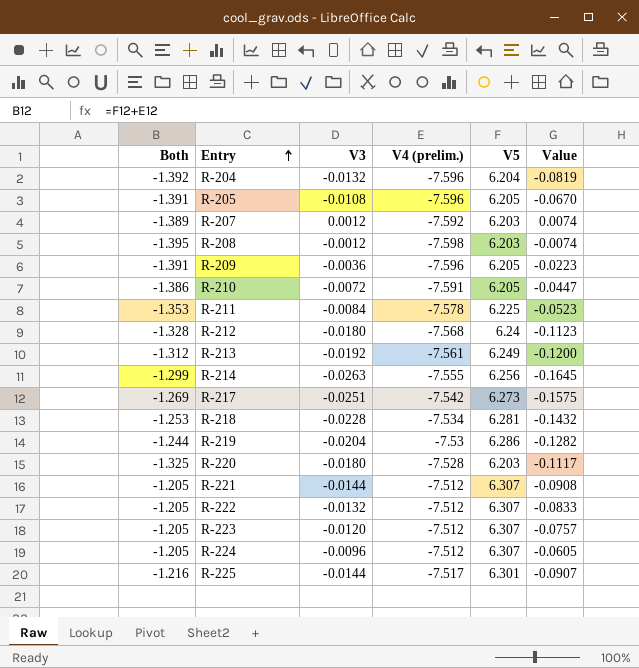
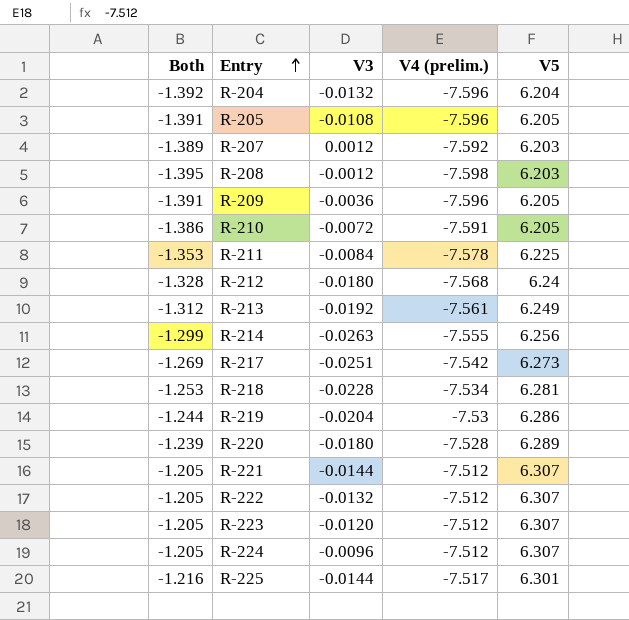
column Value | formula: [V3] * [V5] -> none
R-220 | Both: -1.325 -> -1.239
R-220 | V5: 6.203 -> 6.289

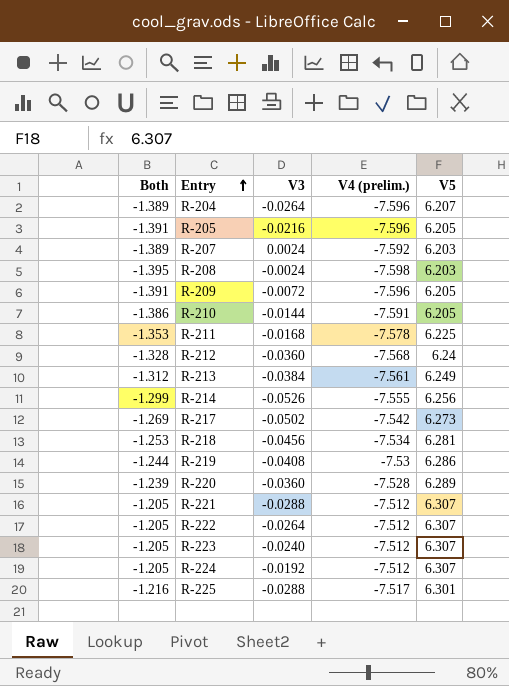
R-204 | Both: -1.392 -> -1.389
R-204 | V3: -0.0132 -> -0.0264
R-204 | V5: 6.204 -> 6.207
R-205 | V3: -0.0108 -> -0.0216
R-207 | V3: 0.0012 -> 0.0024
R-208 | V3: -0.0012 -> -0.0024
R-209 | V3: -0.0036 -> -0.0072
R-210 | V3: -0.0072 -> -0.0144
R-211 | V3: -0.0084 -> -0.0168
R-212 | V3: -0.0180 -> -0.0360
R-213 | V3: -0.0192 -> -0.0384
R-214 | V3: -0.0263 -> -0.0526
R-217 | V3: -0.0251 -> -0.0502
R-218 | V3: -0.0228 -> -0.0456
R-219 | V3: -0.0204 -> -0.0408
R-220 | V3: -0.0180 -> -0.0360
R-221 | V3: -0.0144 -> -0.0288
R-222 | V3: -0.0132 -> -0.0264
R-223 | V3: -0.0120 -> -0.0240
R-224 | V3: -0.0096 -> -0.0192
R-225 | V3: -0.0144 -> -0.0288

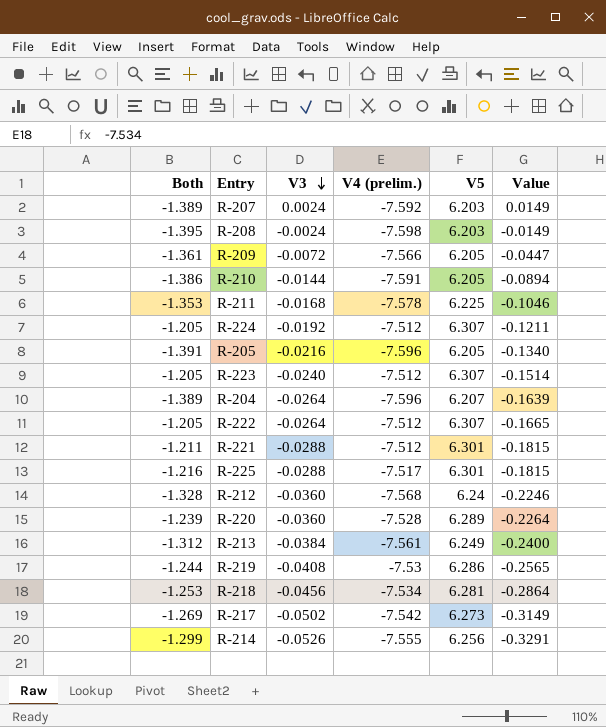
row order: Entry ascending -> V3 descending
column Value | formula: none -> [V3] * [V5]
R-209 | Both: -1.391 -> -1.361
R-209 | V4 (prelim.): -7.596 -> -7.566
R-221 | Both: -1.205 -> -1.211
R-221 | V5: 6.307 -> 6.301

